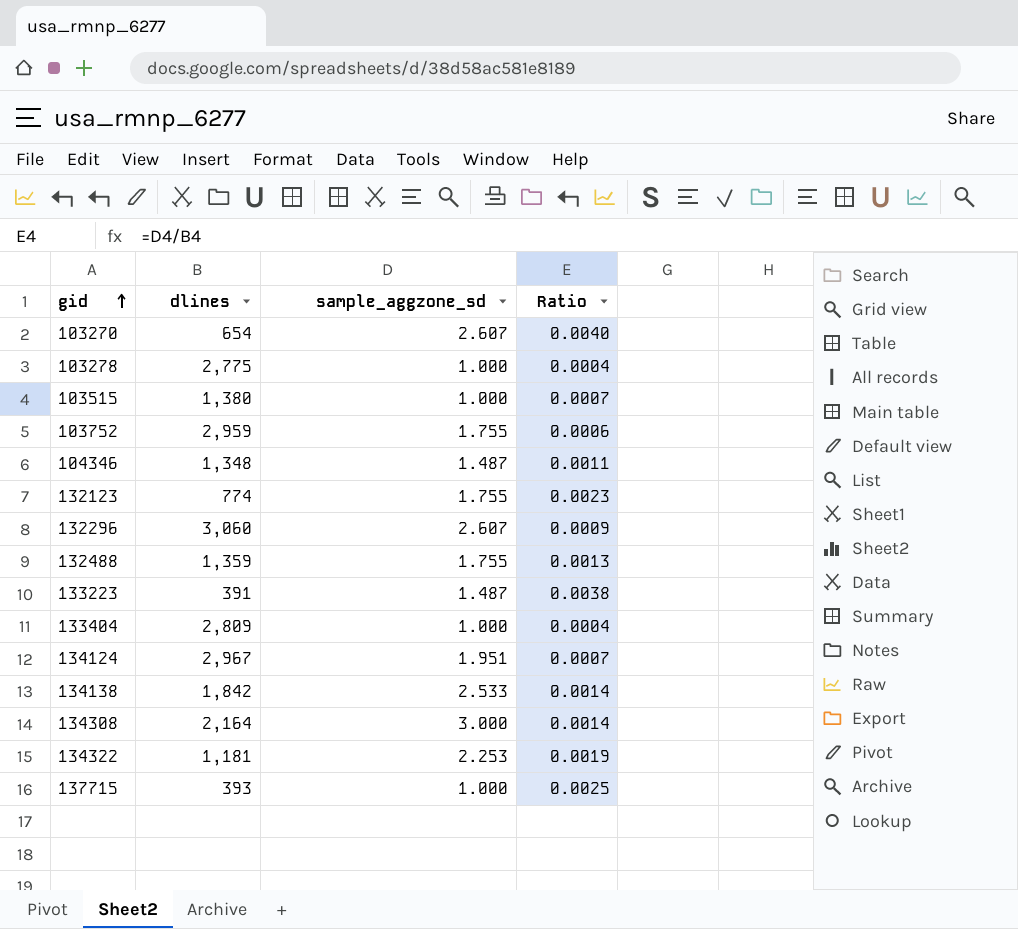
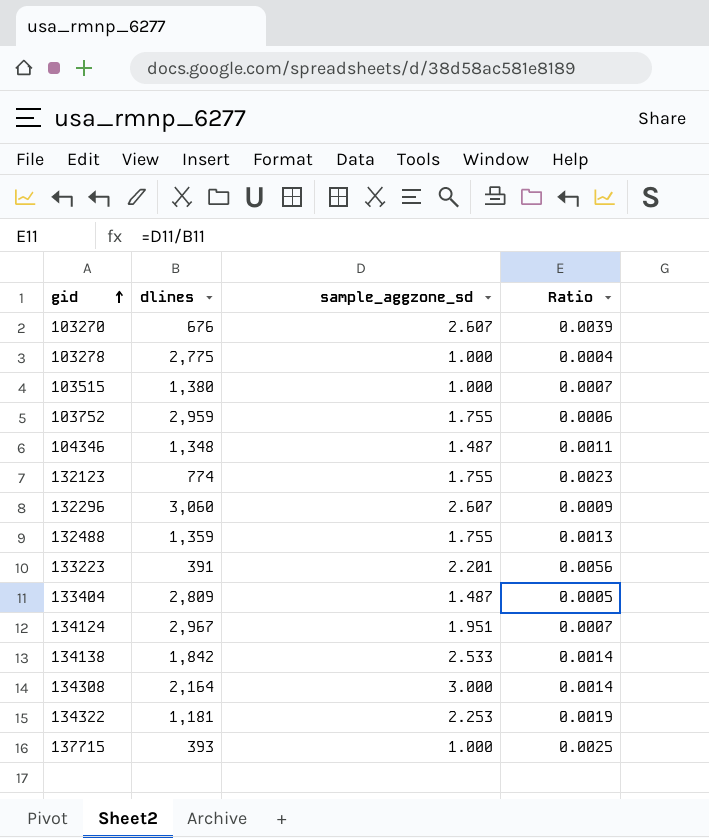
103270 | dlines: 654 -> 676
103270 | Ratio: 0.0040 -> 0.0039
133223 | sample_aggzone_sd: 1.487 -> 2.201
133223 | Ratio: 0.0038 -> 0.0056
133404 | sample_aggzone_sd: 1.000 -> 1.487
133404 | Ratio: 0.0004 -> 0.0005

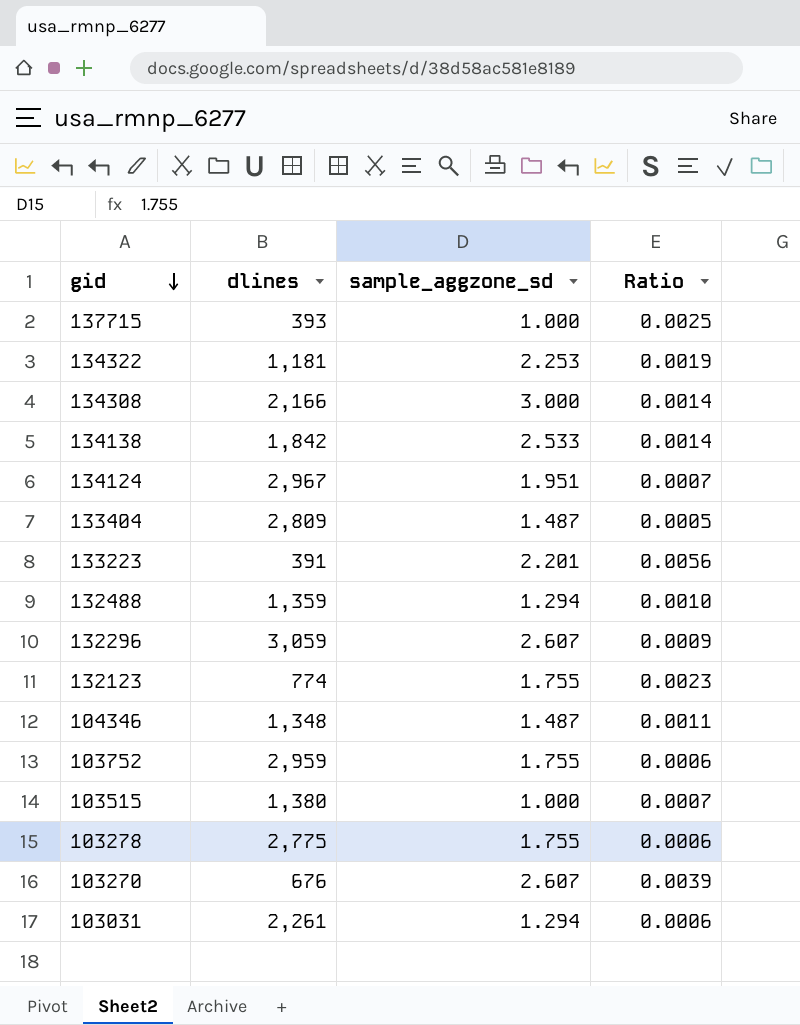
row order: gid ascending -> gid descending
134308 | dlines: 2,164 -> 2,166
132488 | sample_aggzone_sd: 1.755 -> 1.294
132488 | Ratio: 0.0013 -> 0.0010
132296 | dlines: 3,060 -> 3,059
103278 | sample_aggzone_sd: 1.000 -> 1.755
103278 | Ratio: 0.0004 -> 0.0006
row 103031: none -> 2,261 | 1.294 | 0.0006

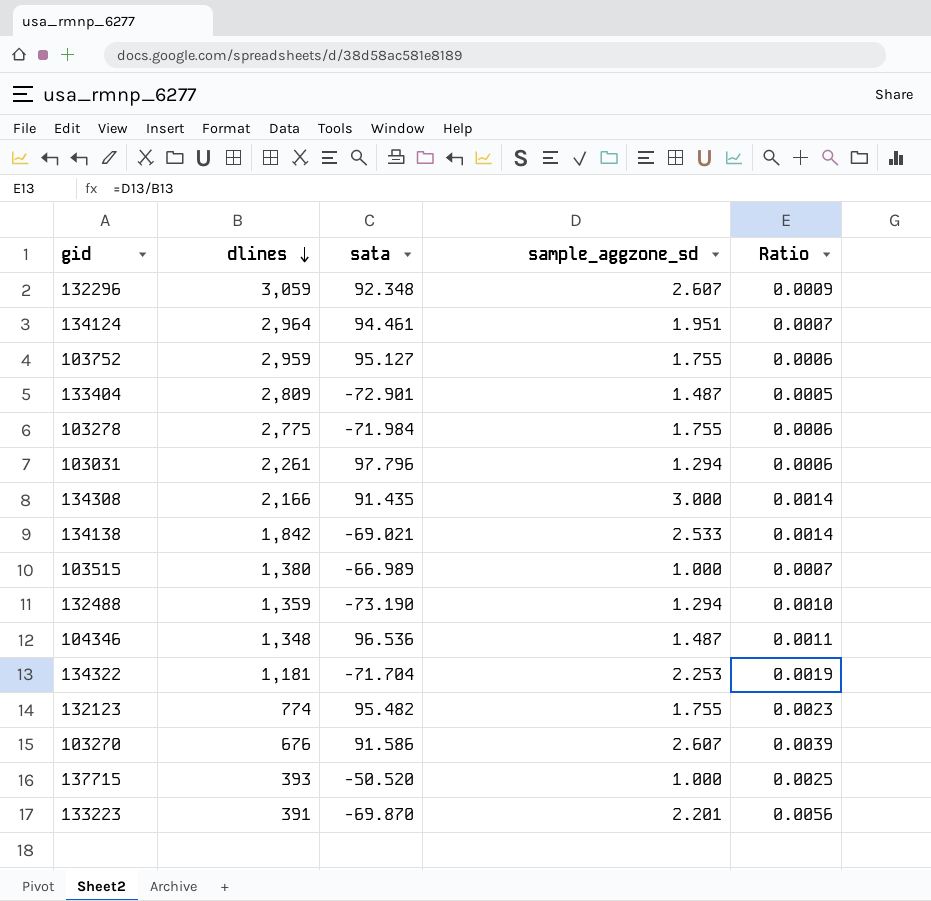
row order: gid descending -> dlines descending
column sata | position: none -> 3
134124 | dlines: 2,967 -> 2,964

